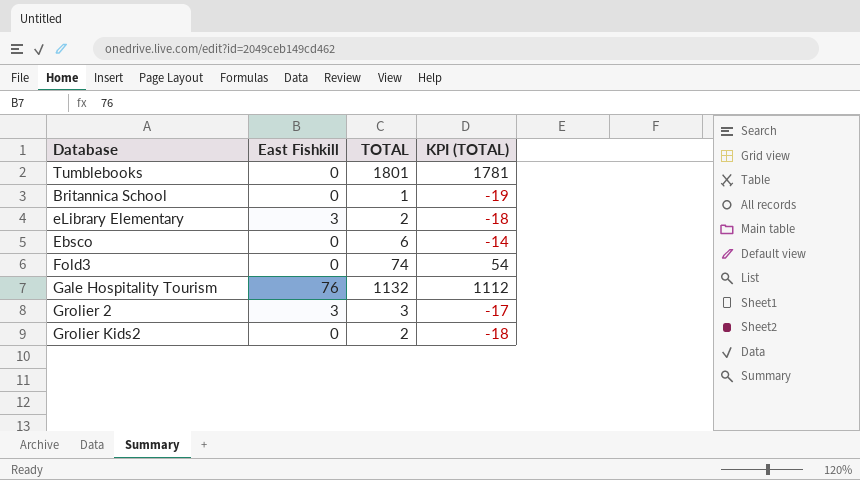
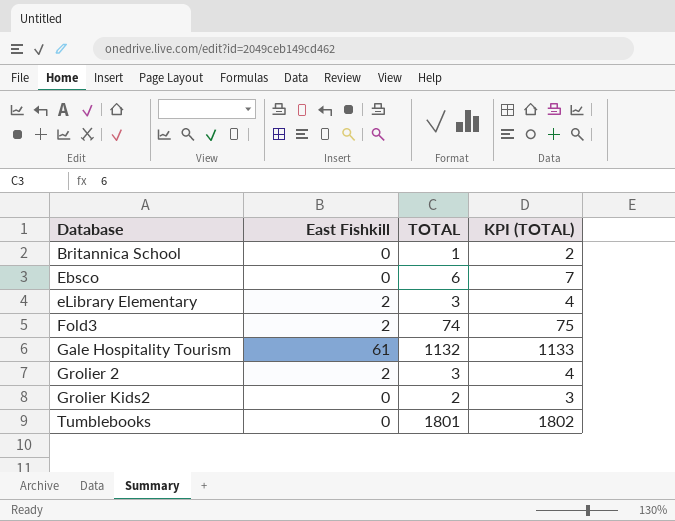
row order: none -> Database ascending
column KPI (TOTAL) | formula: [TOTAL] - 20 -> [TOTAL] + 1
eLibrary Elementary | East Fishkill: 3 -> 2
eLibrary Elementary | TOTAL: 2 -> 3
Fold3 | East Fishkill: 0 -> 2
Gale Hospitality Tourism | East Fishkill: 76 -> 61
Grolier 2 | East Fishkill: 3 -> 2

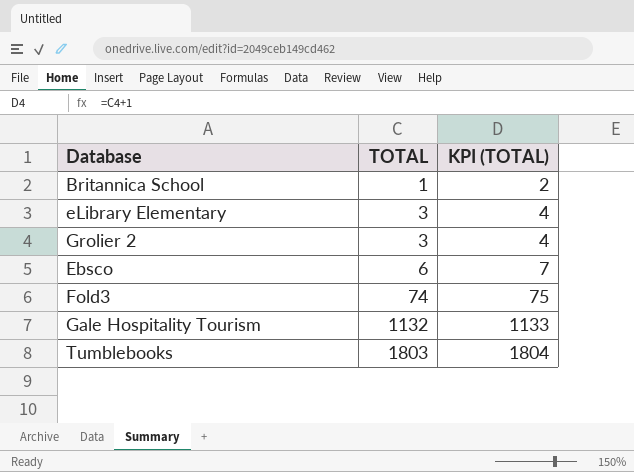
row order: Database ascending -> TOTAL ascending
column East Fishkill | position: 2 -> none
row Grolier Kids2: 0 | 2 | 3 -> none
Tumblebooks | TOTAL: 1801 -> 1803
Tumblebooks | KPI (TOTAL): 1802 -> 1804

